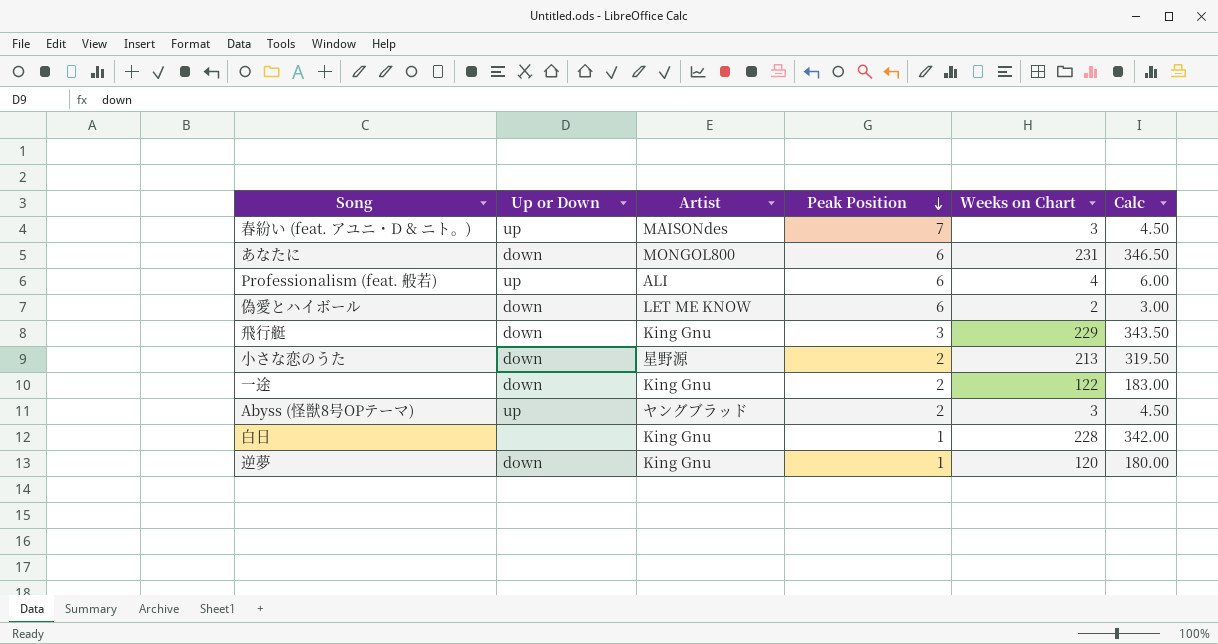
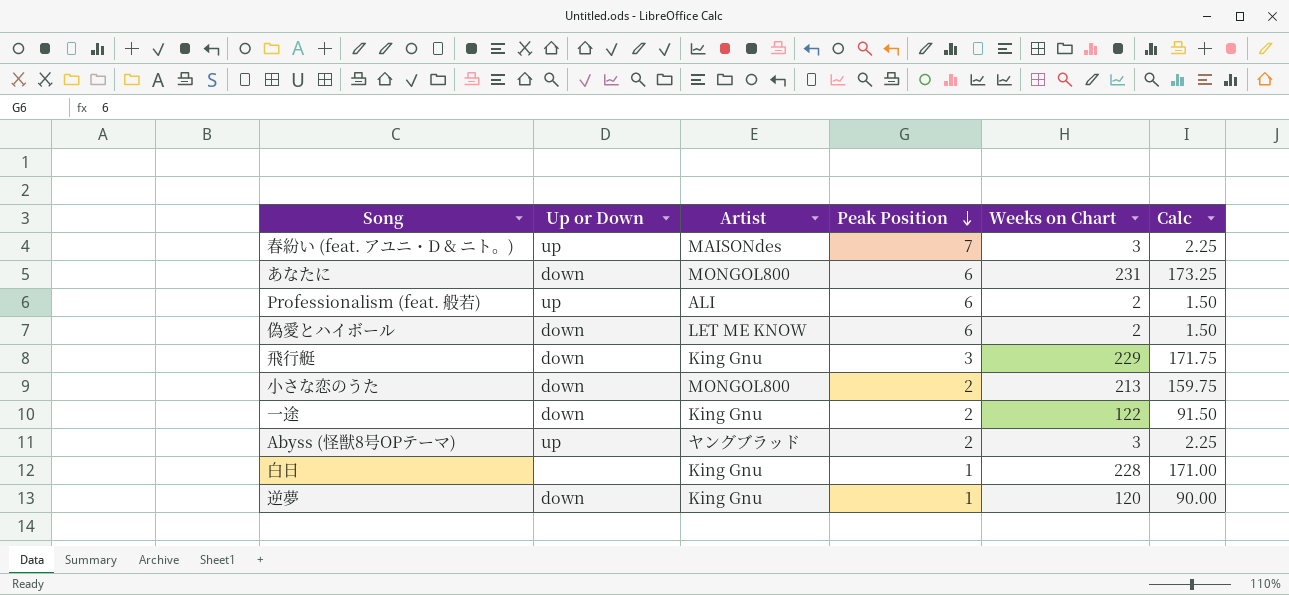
column Calc | formula: [Weeks on Chart] * 1.5 -> [Weeks on Chart] * 0.75
Professionalism (feat. 般若) | Weeks on Chart: 4 -> 2
小さな恋のうた | Artist: 星野源 -> MONGOL800

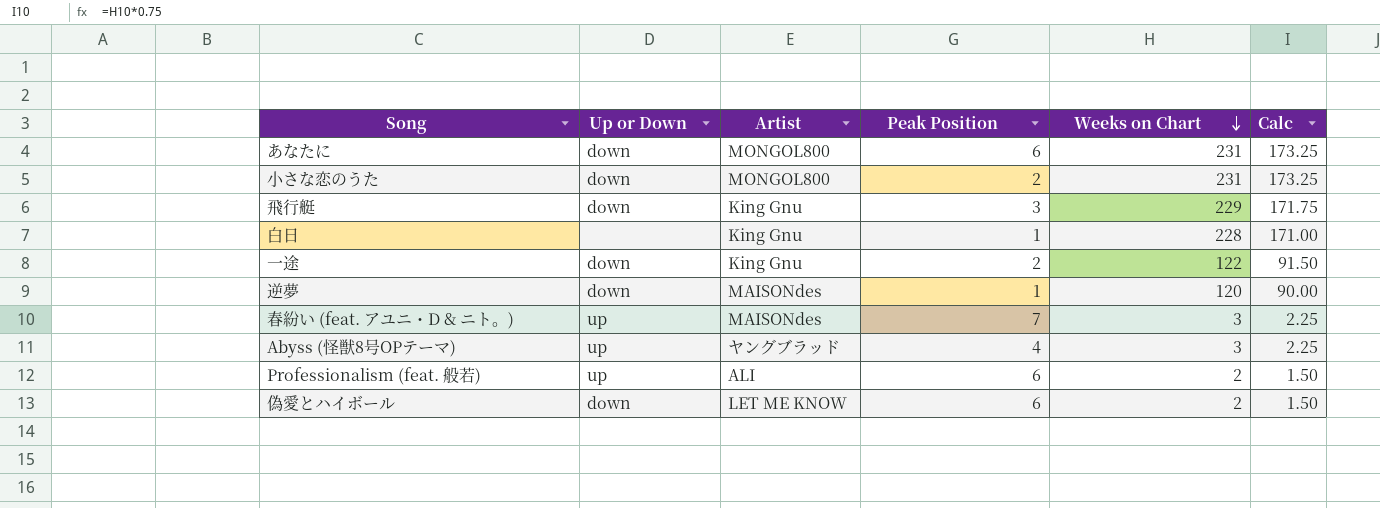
row order: Peak Position descending -> Weeks on Chart descending
小さな恋のうた | Weeks on Chart: 213 -> 231
小さな恋のうた | Calc: 159.75 -> 173.25
逆夢 | Artist: King Gnu -> MAISONdes
Abyss (怪獣8号OPテーマ) | Peak Position: 2 -> 4

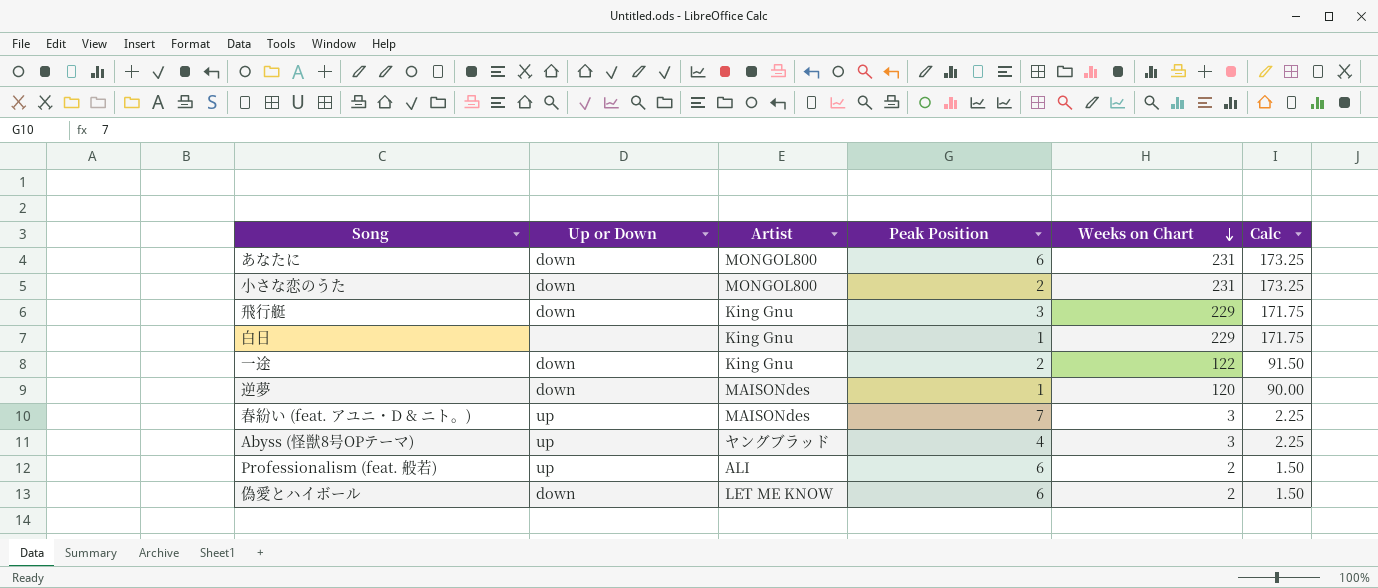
白日 | Weeks on Chart: 228 -> 229
白日 | Calc: 171.00 -> 171.75

